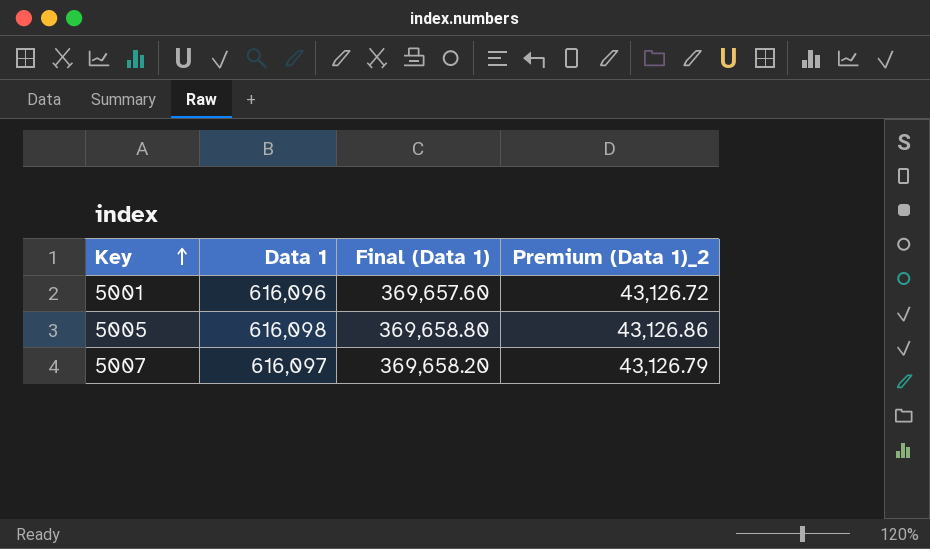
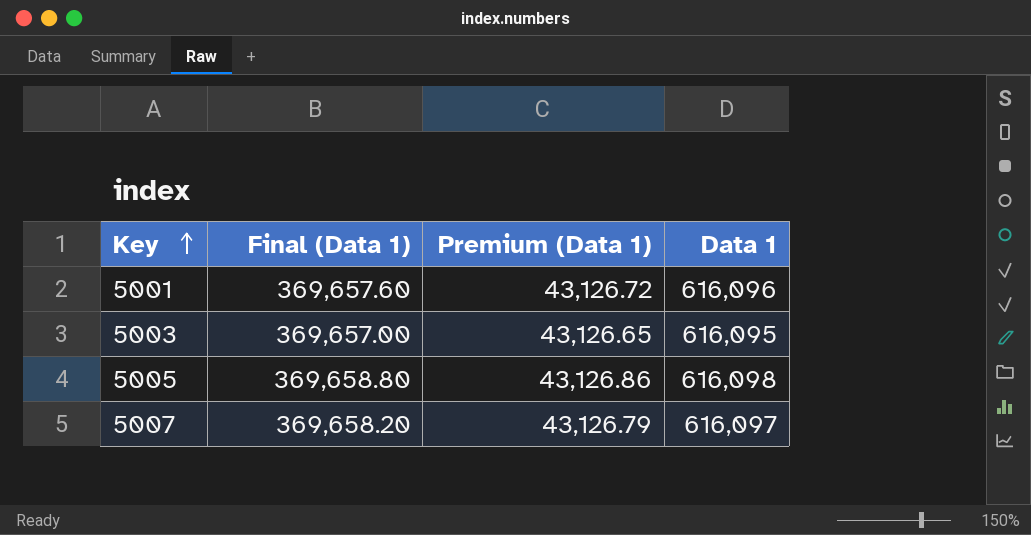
column name: Premium (Data 1)_2 -> Premium (Data 1)
column Data 1 | position: 2 -> 4
row 5003: none -> 369,657.00 | 43,126.65 | 616,095

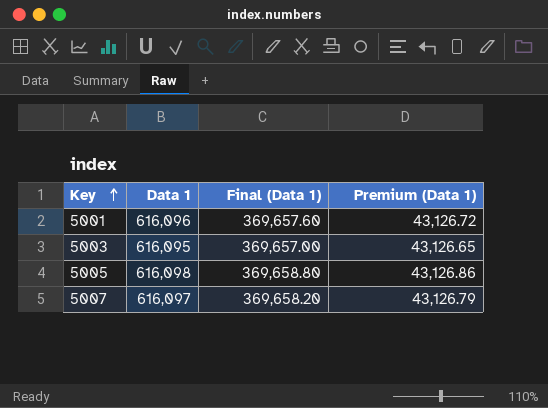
column Data 1 | position: 4 -> 2

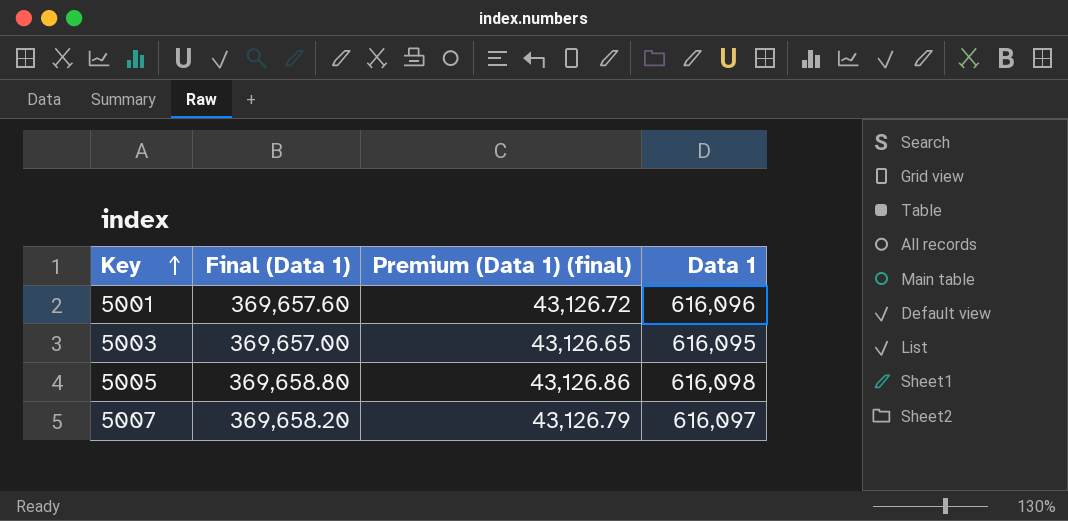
column name: Premium (Data 1) -> Premium (Data 1) (final)
column Data 1 | position: 2 -> 4

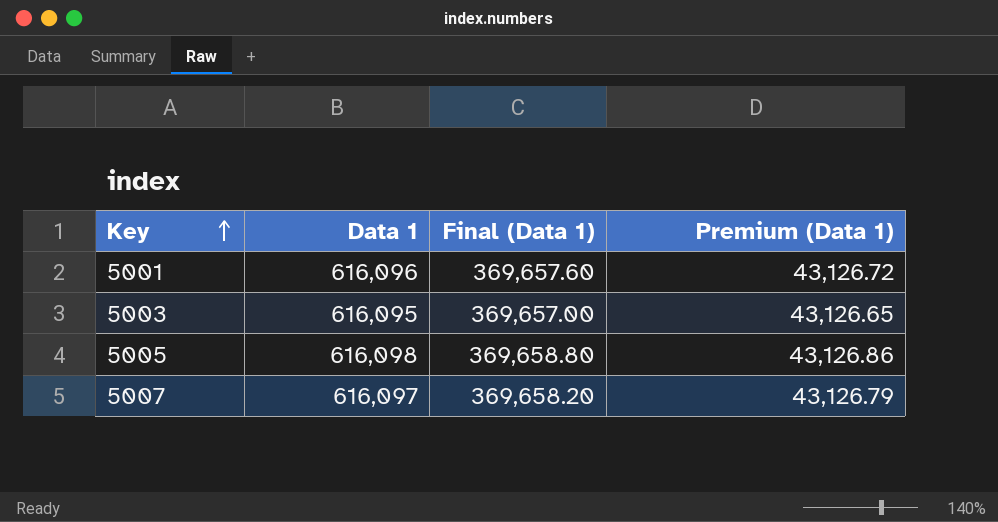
column Data 1 | position: 4 -> 2
column name: Premium (Data 1) (final) -> Premium (Data 1)

